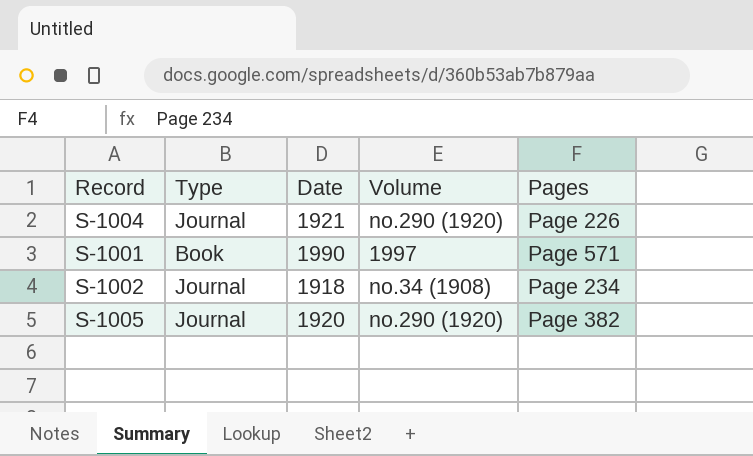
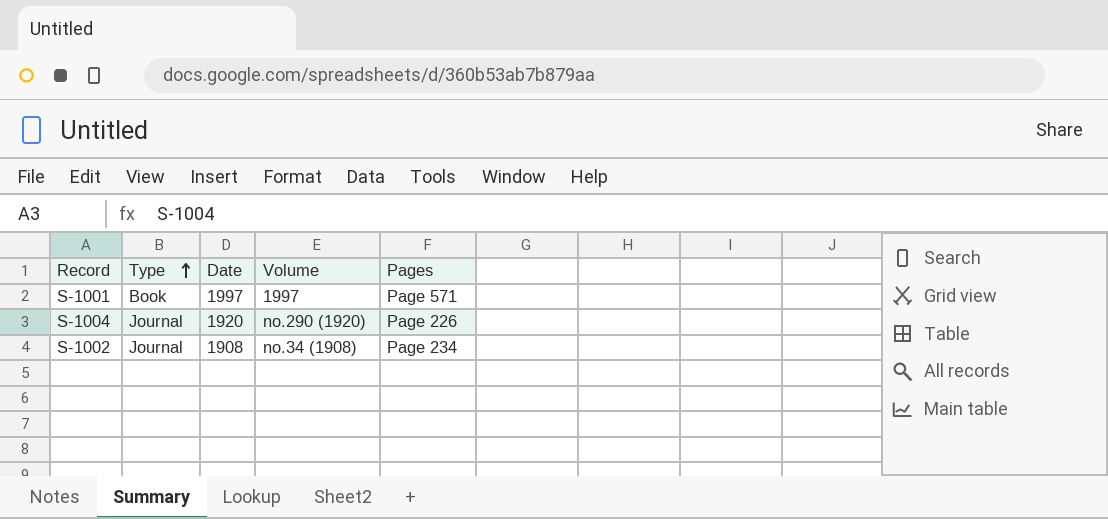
row order: none -> Type ascending
row S-1005: Journal | 1920 | no.290 (1920) | Page 382 -> none
S-1001 | Date: 1990 -> 1997
S-1004 | Date: 1921 -> 1920
S-1002 | Date: 1918 -> 1908

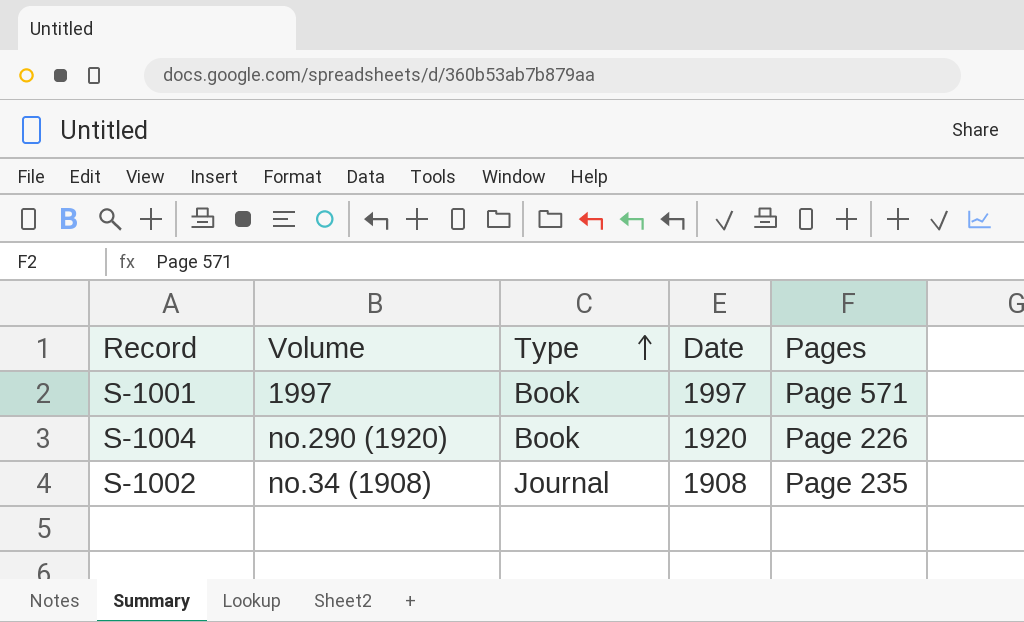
column Volume | position: 4 -> 2
S-1004 | Type: Journal -> Book
S-1002 | Pages: Page 234 -> Page 235

